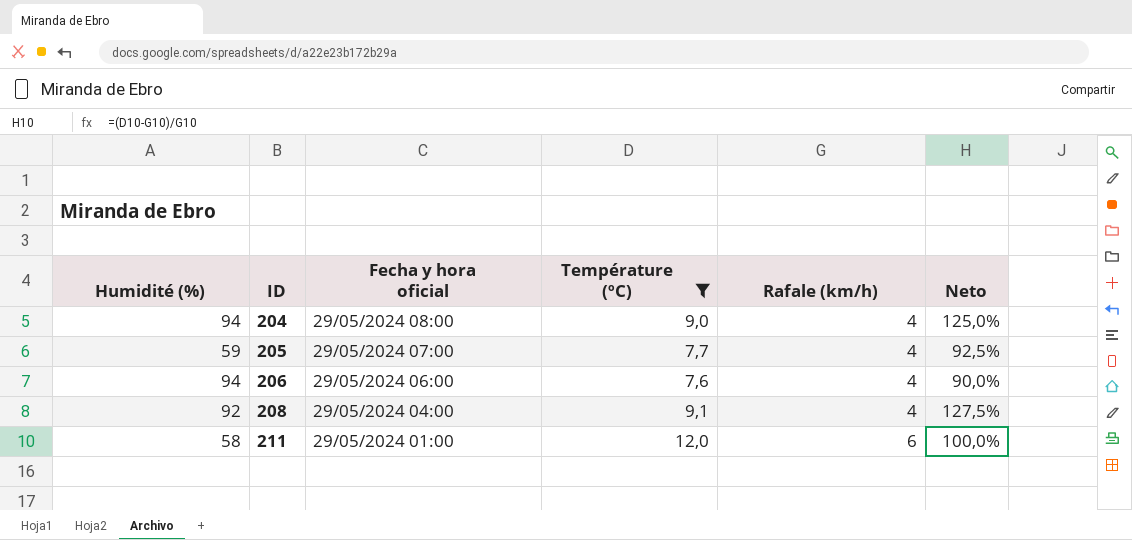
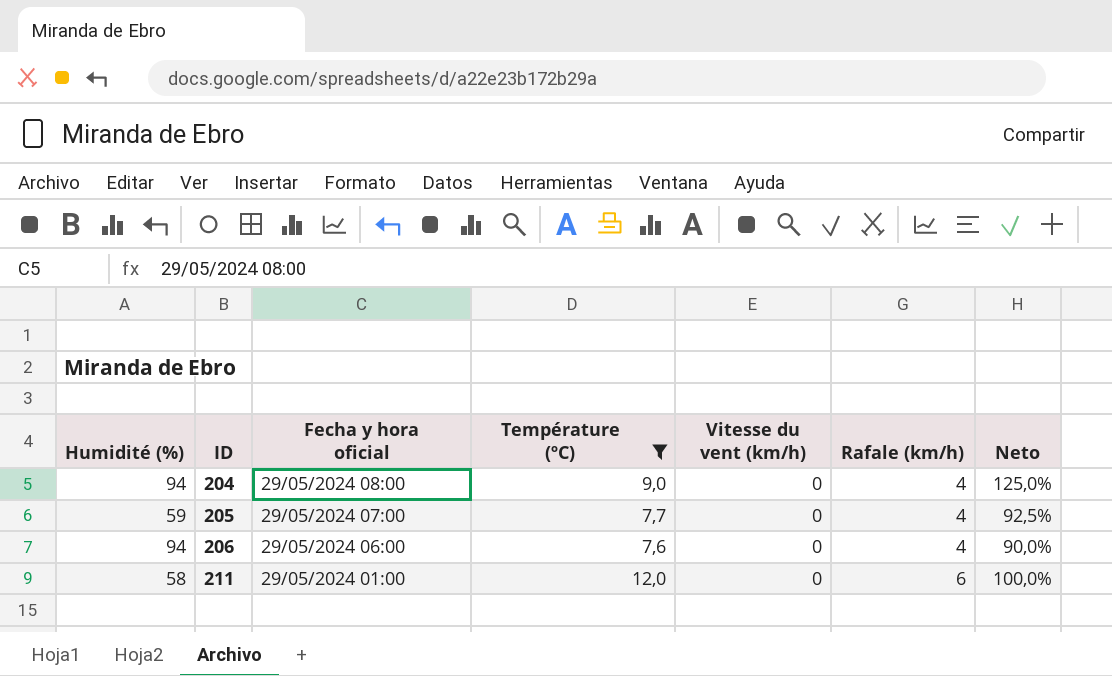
column Vitesse du vent (km/h) | position: none -> 5
row 208: 92 | 29/05/2024 04:00 | 9,1 | 4 | 127,5% -> none

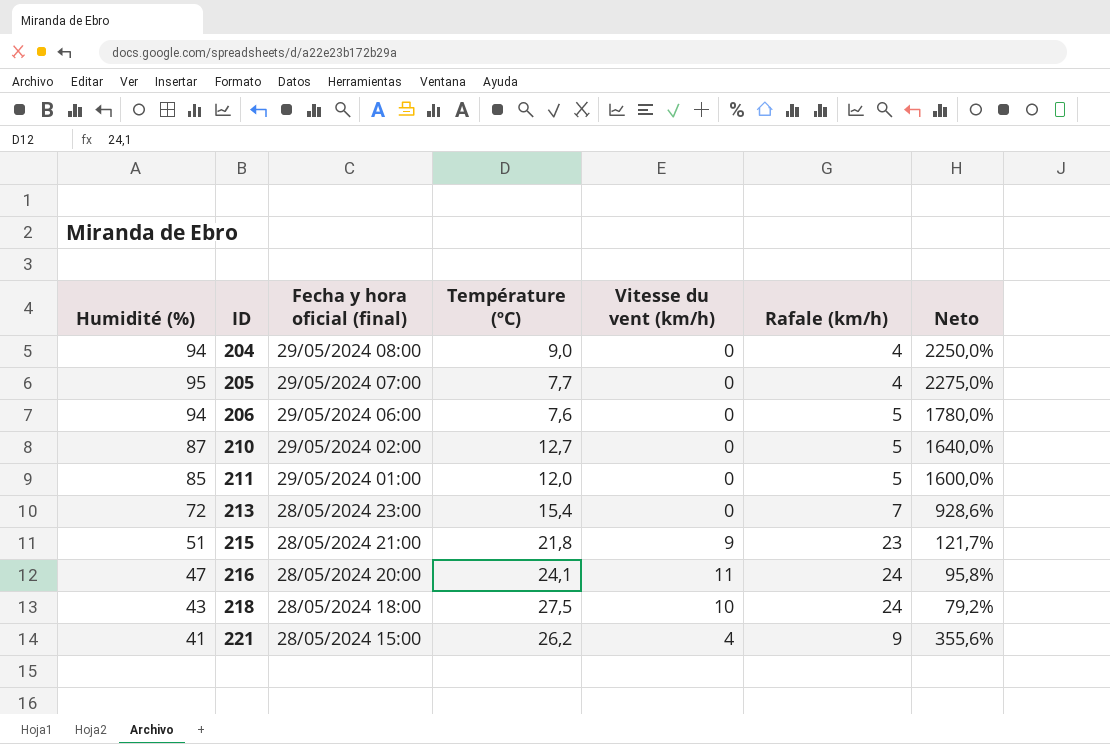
filter: Température (ºC) <= 12,0 -> none
column name: Fecha y hora oficial -> Fecha y hora oficial (final)
column Neto | formula: ([Température (ºC)] - [Rafale (km/h)]) / [Rafale (km/h)] -> ([Humidité (%)] - [Rafale (km/h)]) / [Rafale (km/h)]
205 | Humidité (%): 59 -> 95
206 | Rafale (km/h): 4 -> 5
211 | Humidité (%): 58 -> 85
211 | Rafale (km/h): 6 -> 5

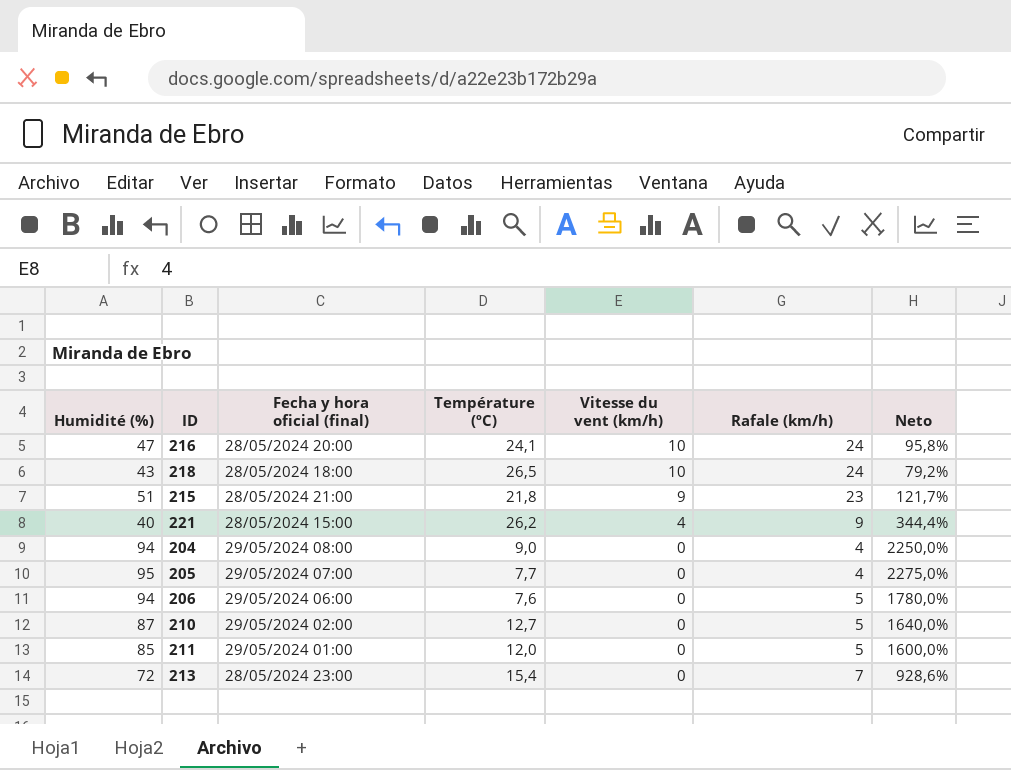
row order: ID ascending -> Vitesse du vent (km/h) descending
216 | Vitesse du vent (km/h): 11 -> 10
218 | Température (ºC): 27,5 -> 26,5
221 | Humidité (%): 41 -> 40
221 | Neto: 355,6% -> 344,4%

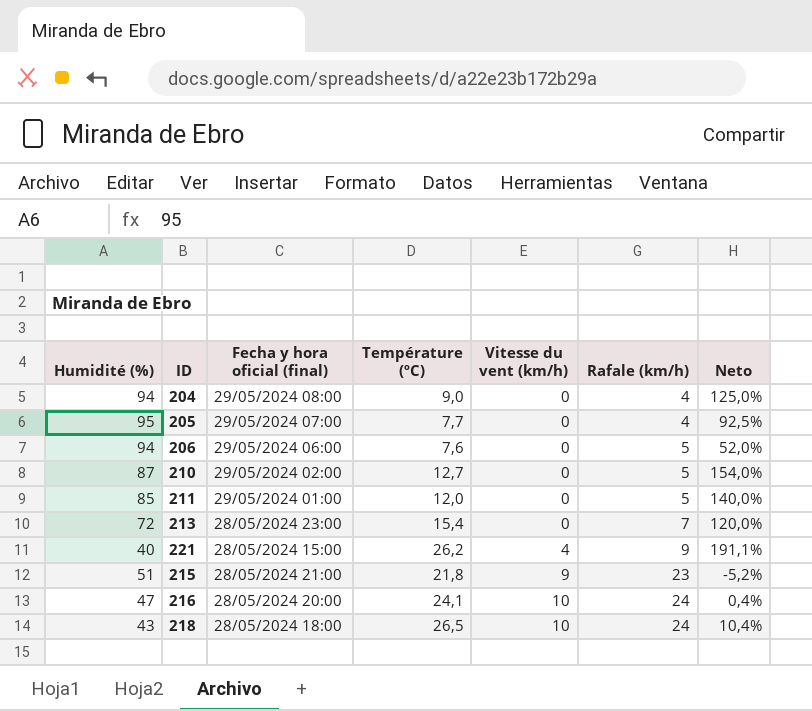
row order: Vitesse du vent (km/h) descending -> Vitesse du vent (km/h) ascending
column Neto | formula: ([Humidité (%)] - [Rafale (km/h)]) / [Rafale (km/h)] -> ([Température (ºC)] - [Rafale (km/h)]) / [Rafale (km/h)]

